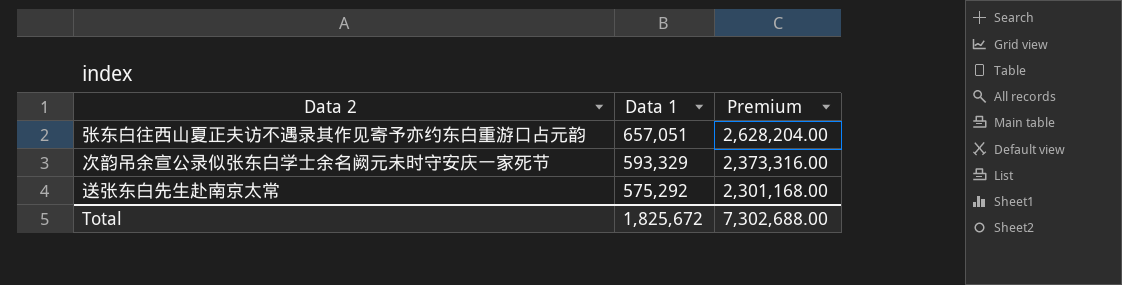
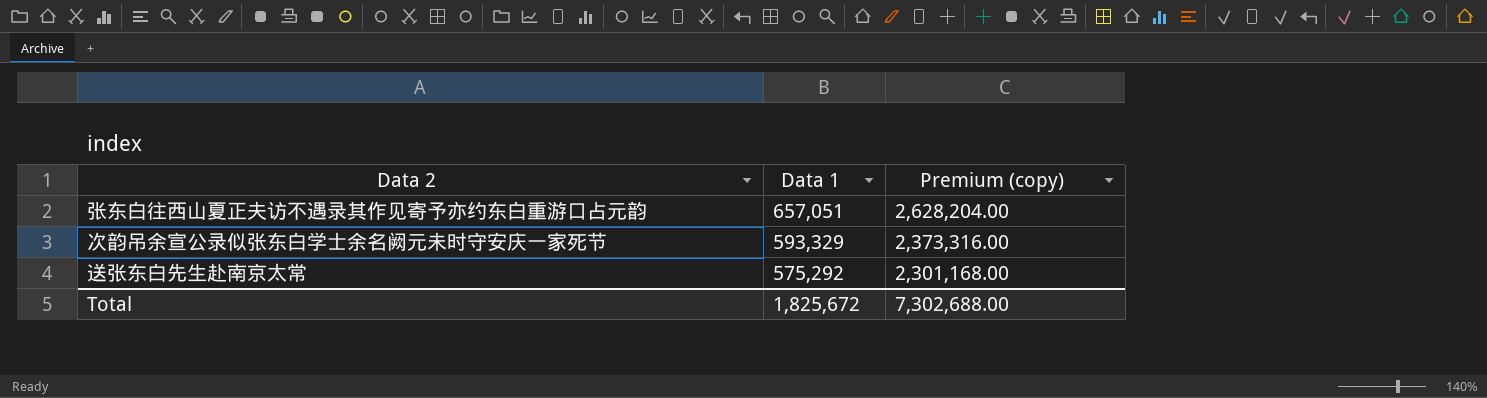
column name: Premium -> Premium (copy)

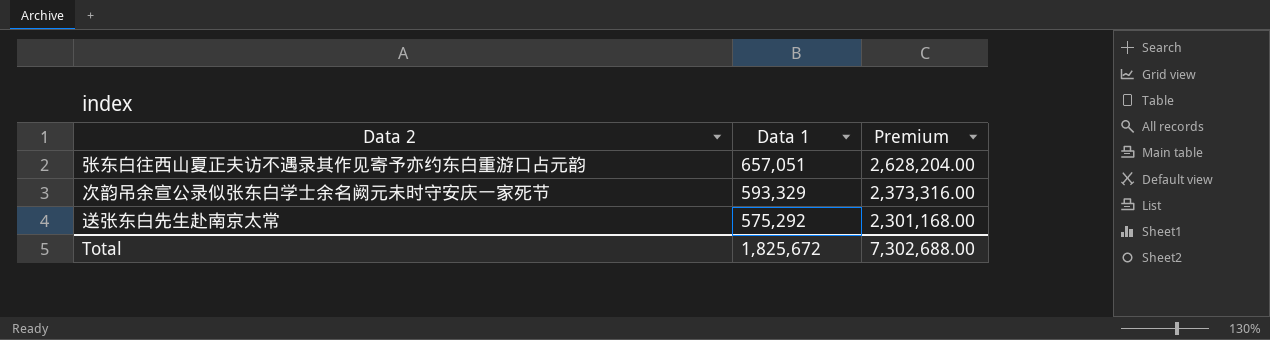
column name: Premium (copy) -> Premium

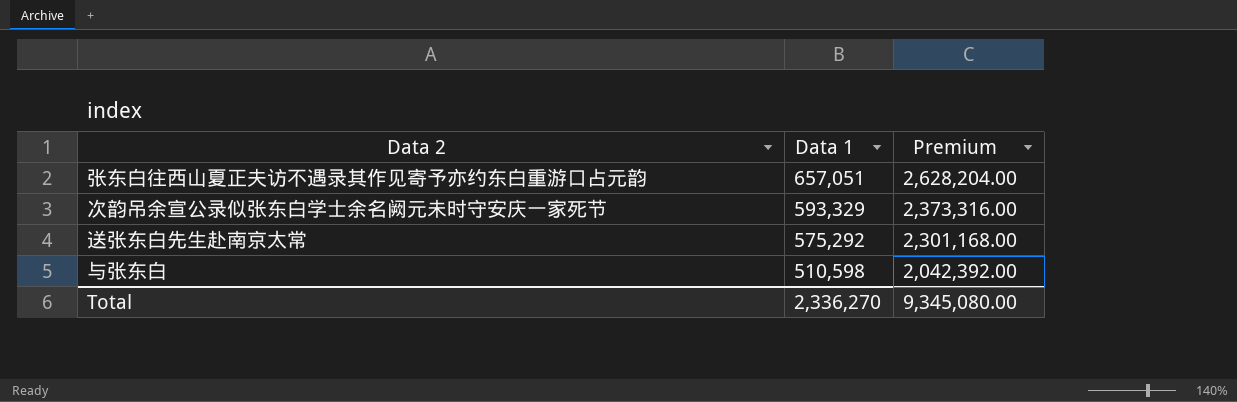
row 与张东白: none -> 510,598 | 2,042,392.00
Total | Data 1: 1,825,672 -> 2,336,270
Total | Premium: 7,302,688.00 -> 9,345,080.00

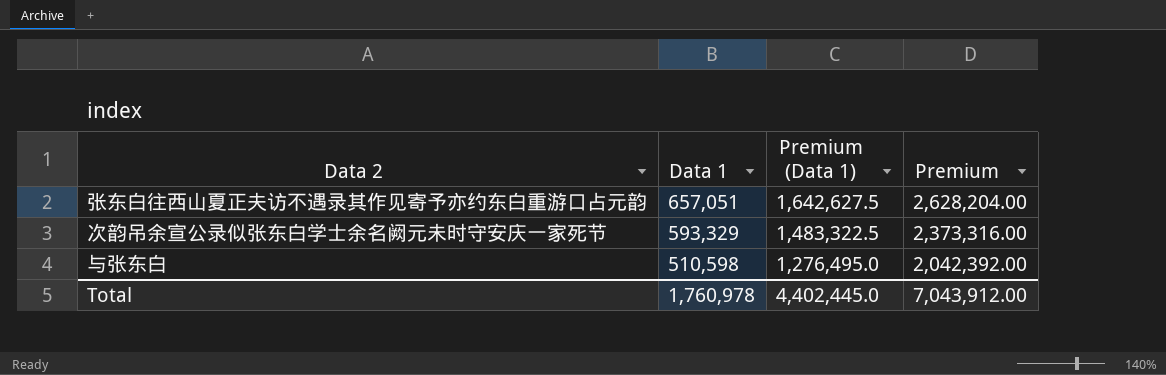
column Premium (Data 1) | formula: none -> [Data 1] * 2.5
row 送张东白先生赴南京太常: 575,292 | 2,301,168.00 -> none
Total | Data 1: 2,336,270 -> 1,760,978
Total | Premium: 9,345,080.00 -> 7,043,912.00

